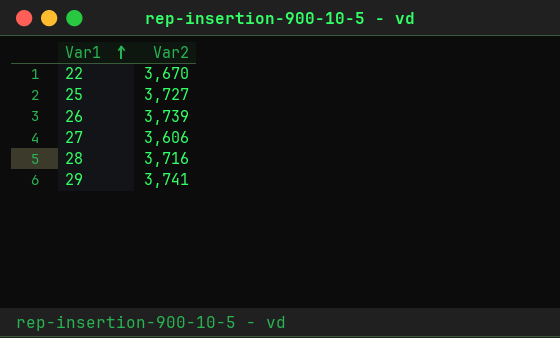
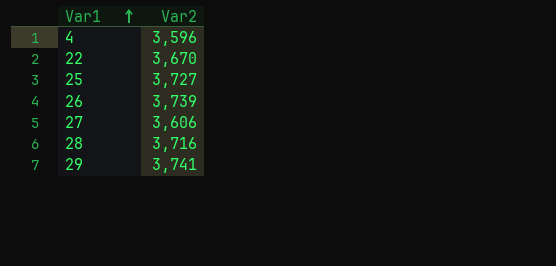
row 4: none -> 3,596

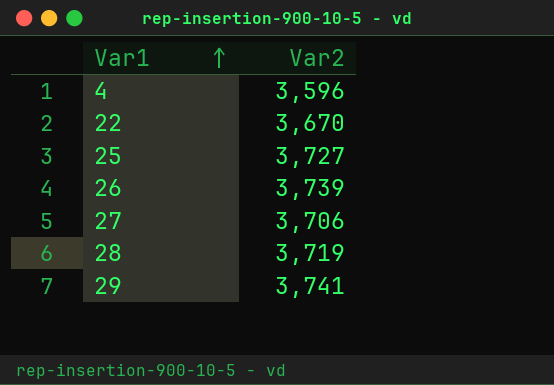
27 | Var2: 3,606 -> 3,706
28 | Var2: 3,716 -> 3,719

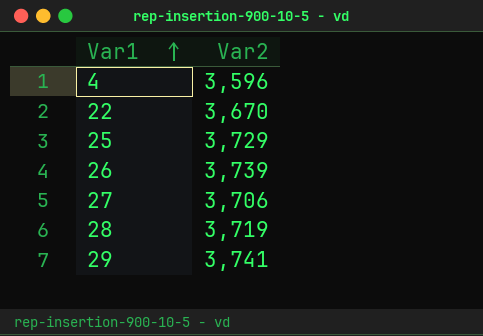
25 | Var2: 3,727 -> 3,729

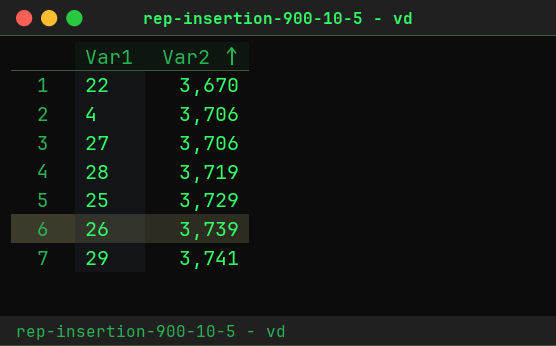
row order: Var1 ascending -> Var2 ascending
4 | Var2: 3,596 -> 3,706

